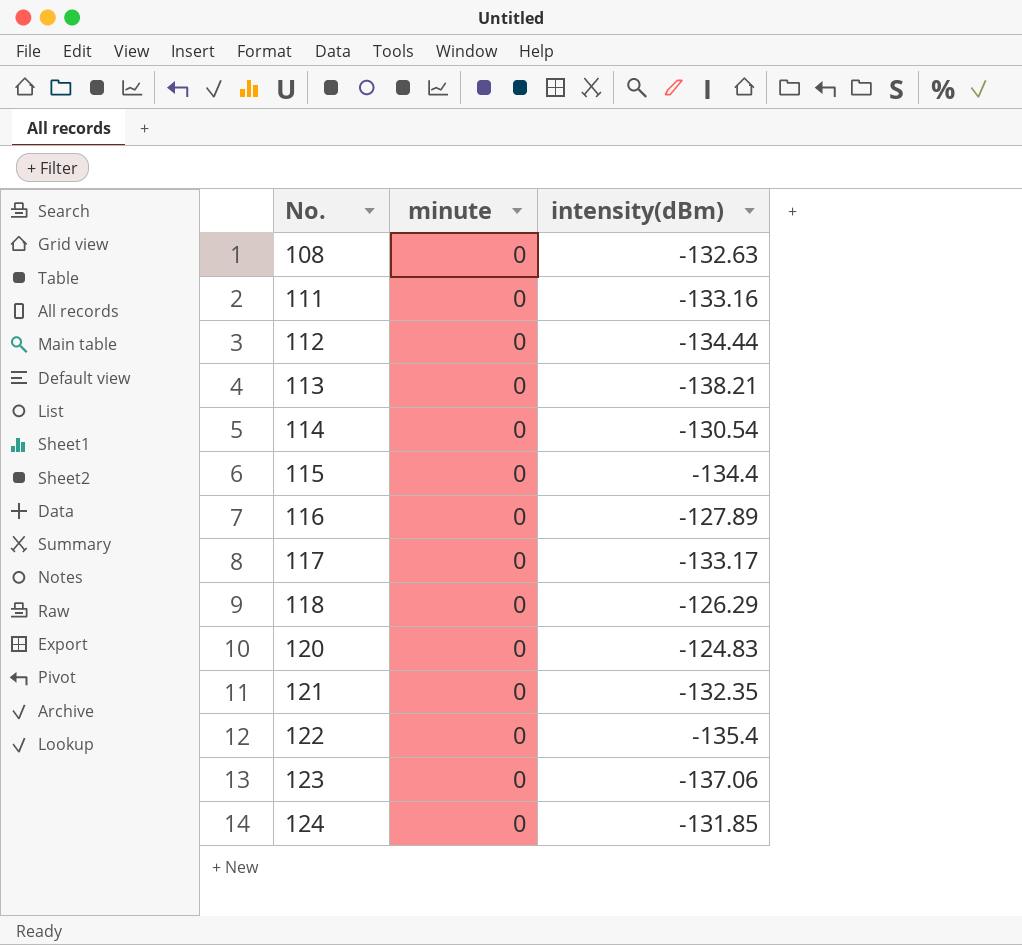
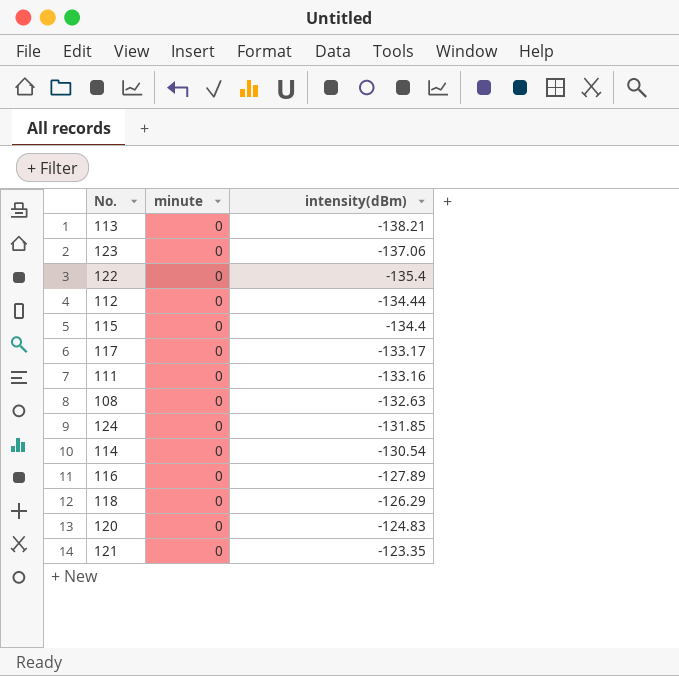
row order: No. ascending -> intensity(dBm) ascending
121 | intensity(dBm): -132.35 -> -123.35

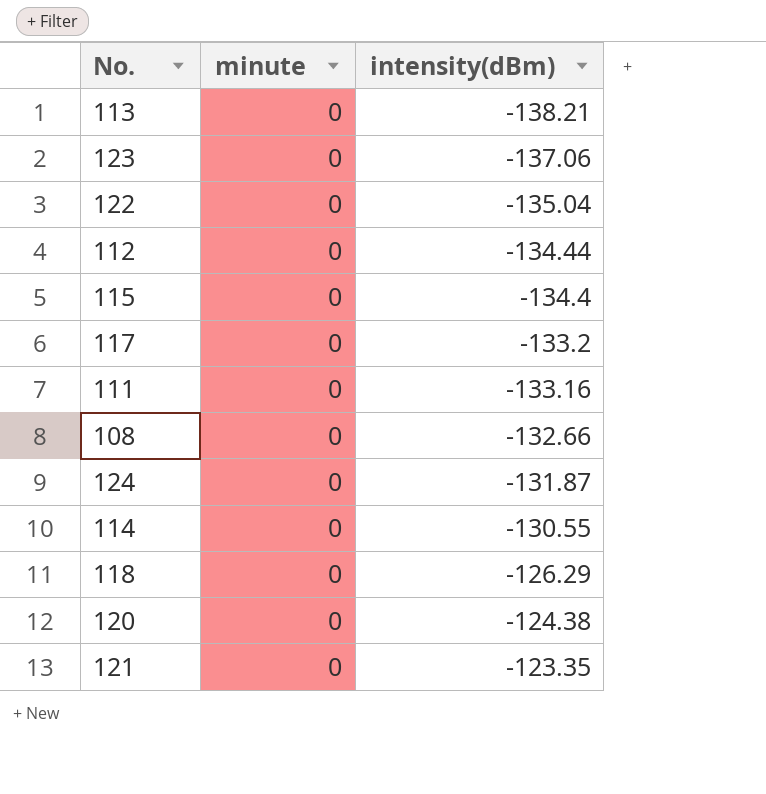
row 116: 0 | -127.89 -> none
122 | intensity(dBm): -135.4 -> -135.04
117 | intensity(dBm): -133.17 -> -133.2
108 | intensity(dBm): -132.63 -> -132.66
124 | intensity(dBm): -131.85 -> -131.87
114 | intensity(dBm): -130.54 -> -130.55
120 | intensity(dBm): -124.83 -> -124.38

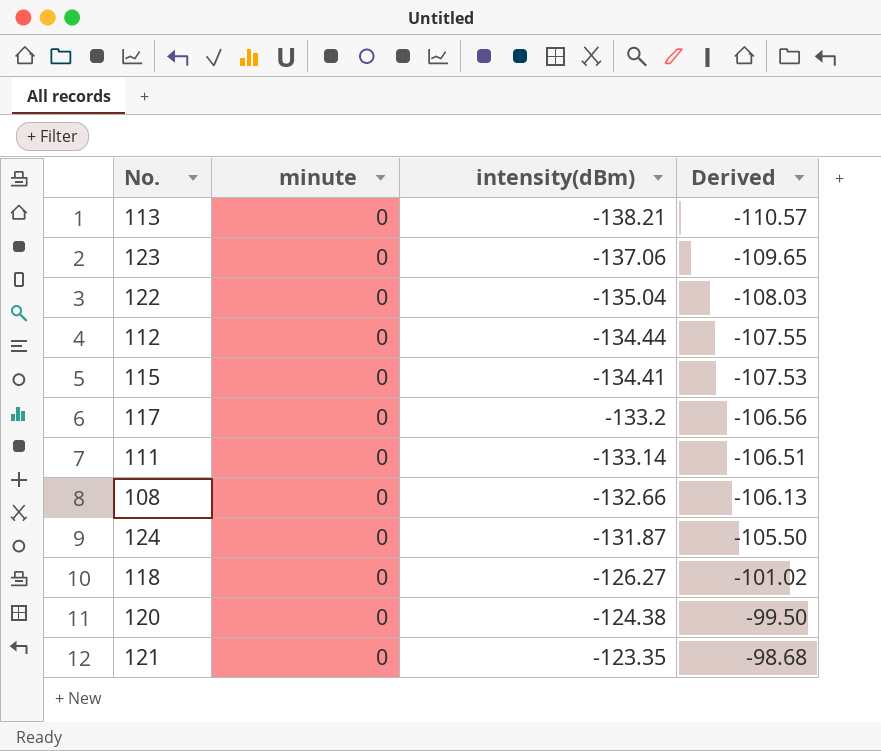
column Derived | formula: none -> [intensity(dBm)] * 0.8
row 114: 0 | -130.55 -> none
115 | intensity(dBm): -134.4 -> -134.41
111 | intensity(dBm): -133.16 -> -133.14
118 | intensity(dBm): -126.29 -> -126.27

